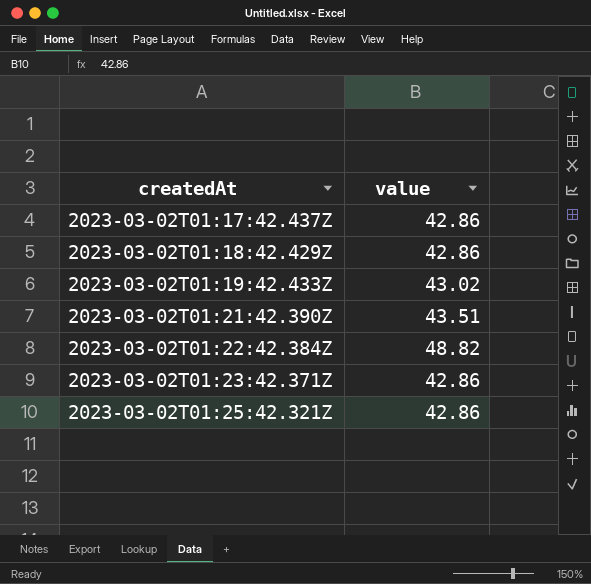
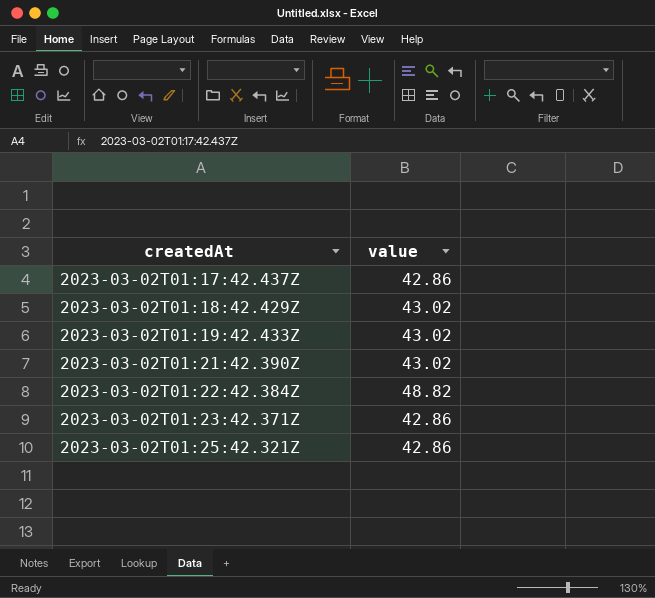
2023-03-02T01:18:42.429Z | value: 42.86 -> 43.02
2023-03-02T01:21:42.390Z | value: 43.51 -> 43.02

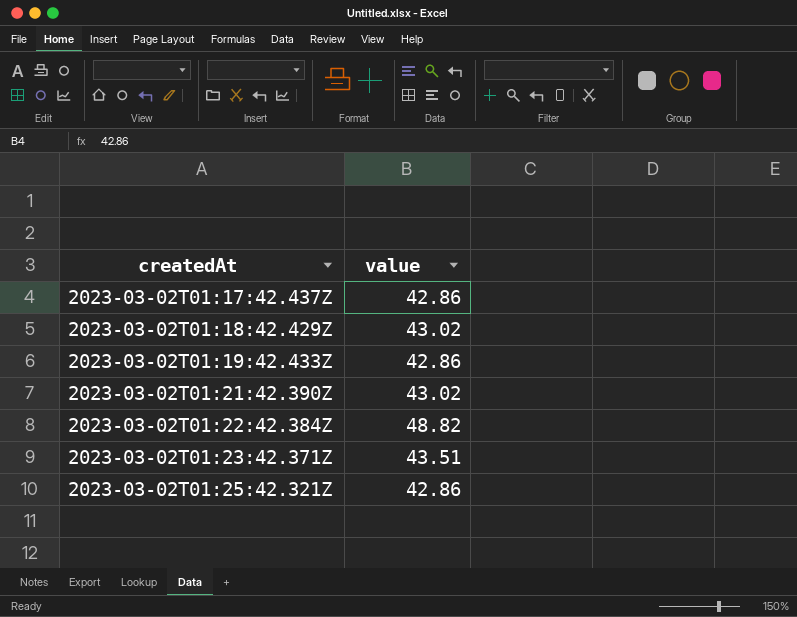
2023-03-02T01:19:42.433Z | value: 43.02 -> 42.86
2023-03-02T01:23:42.371Z | value: 42.86 -> 43.51

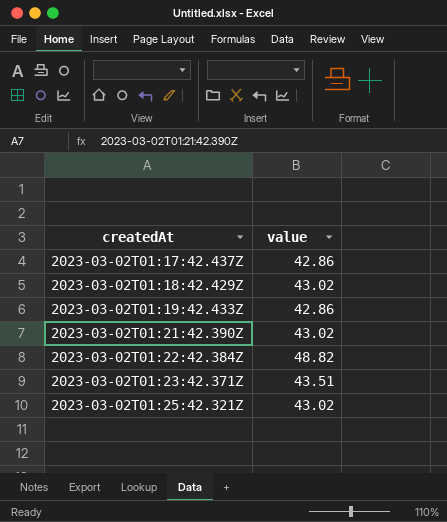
2023-03-02T01:25:42.321Z | value: 42.86 -> 43.02

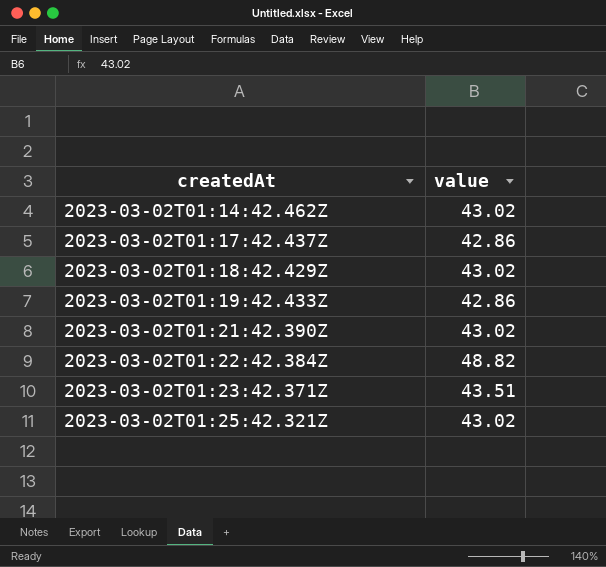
row 2023-03-02T01:14:42.462Z: none -> 43.02

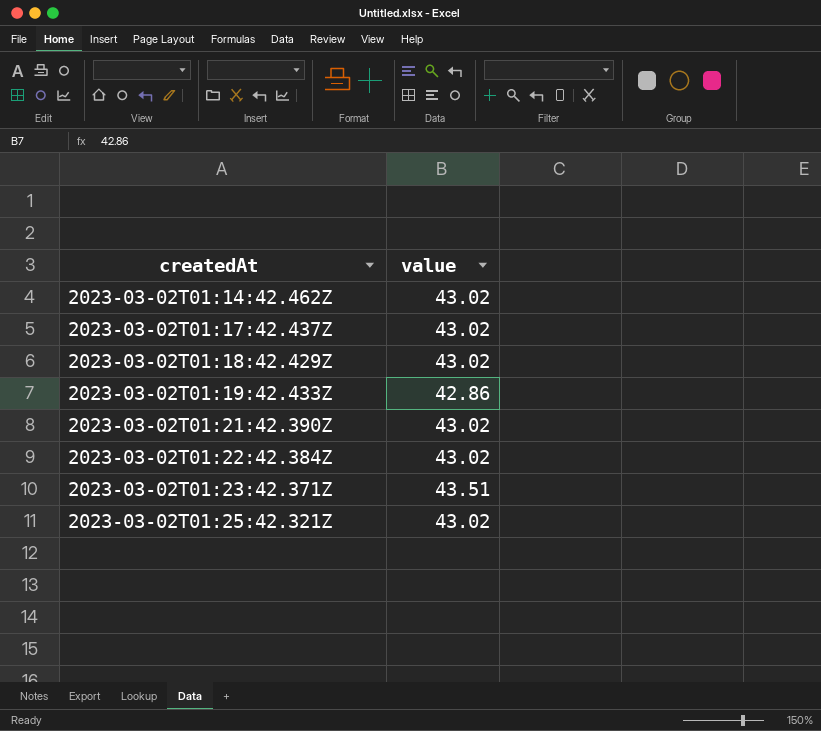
2023-03-02T01:17:42.437Z | value: 42.86 -> 43.02
2023-03-02T01:22:42.384Z | value: 48.82 -> 43.02

